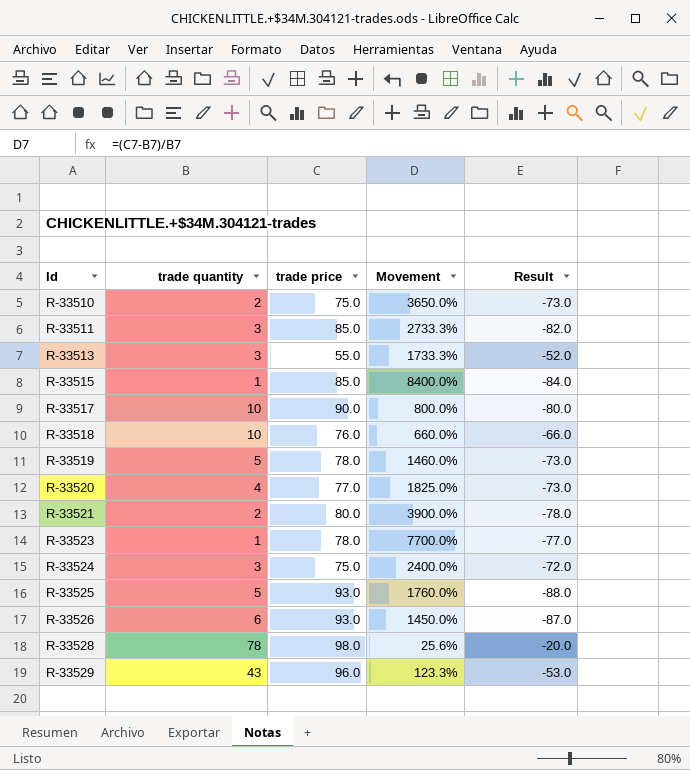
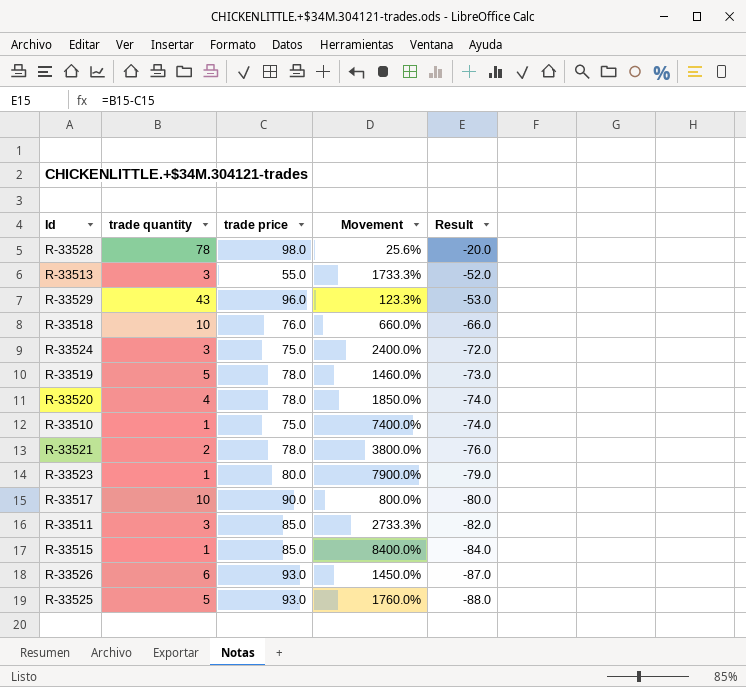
row order: Id ascending -> Result descending
R-33520 | trade price: 77.0 -> 78.0
R-33520 | Movement: 1825.0% -> 1850.0%
R-33520 | Result: -73.0 -> -74.0
R-33510 | trade quantity: 2 -> 1
R-33510 | Movement: 3650.0% -> 7400.0%
R-33510 | Result: -73.0 -> -74.0
R-33521 | trade price: 80.0 -> 78.0
R-33521 | Movement: 3900.0% -> 3800.0%
R-33521 | Result: -78.0 -> -76.0
R-33523 | trade price: 78.0 -> 80.0
R-33523 | Movement: 7700.0% -> 7900.0%
R-33523 | Result: -77.0 -> -79.0

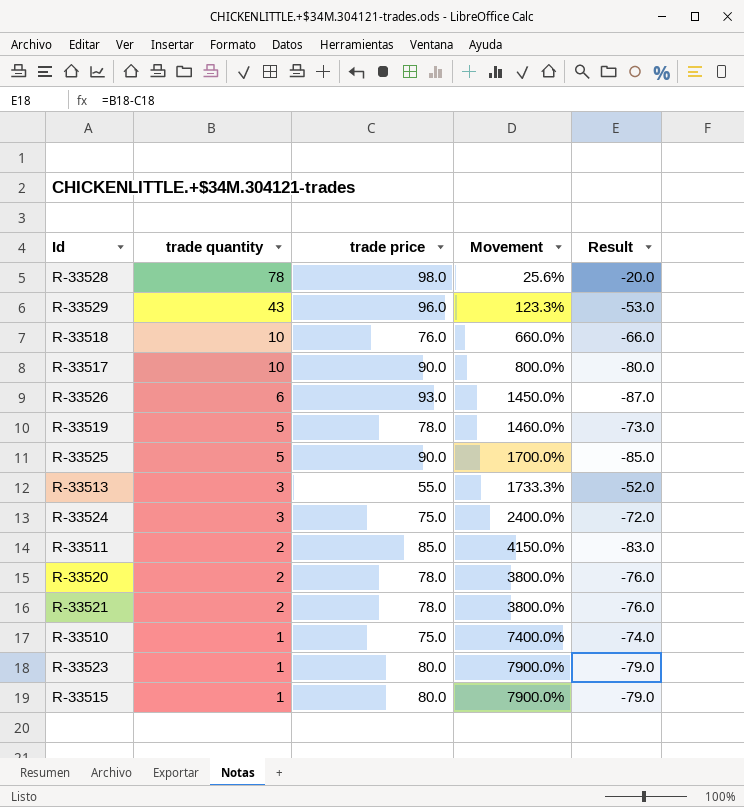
row order: Result descending -> trade quantity descending
R-33525 | trade price: 93.0 -> 90.0
R-33525 | Movement: 1760.0% -> 1700.0%
R-33525 | Result: -88.0 -> -85.0
R-33511 | trade quantity: 3 -> 2
R-33511 | Movement: 2733.3% -> 4150.0%
R-33511 | Result: -82.0 -> -83.0
R-33520 | trade quantity: 4 -> 2
R-33520 | Movement: 1850.0% -> 3800.0%
R-33520 | Result: -74.0 -> -76.0
R-33515 | trade price: 85.0 -> 80.0
R-33515 | Movement: 8400.0% -> 7900.0%
R-33515 | Result: -84.0 -> -79.0

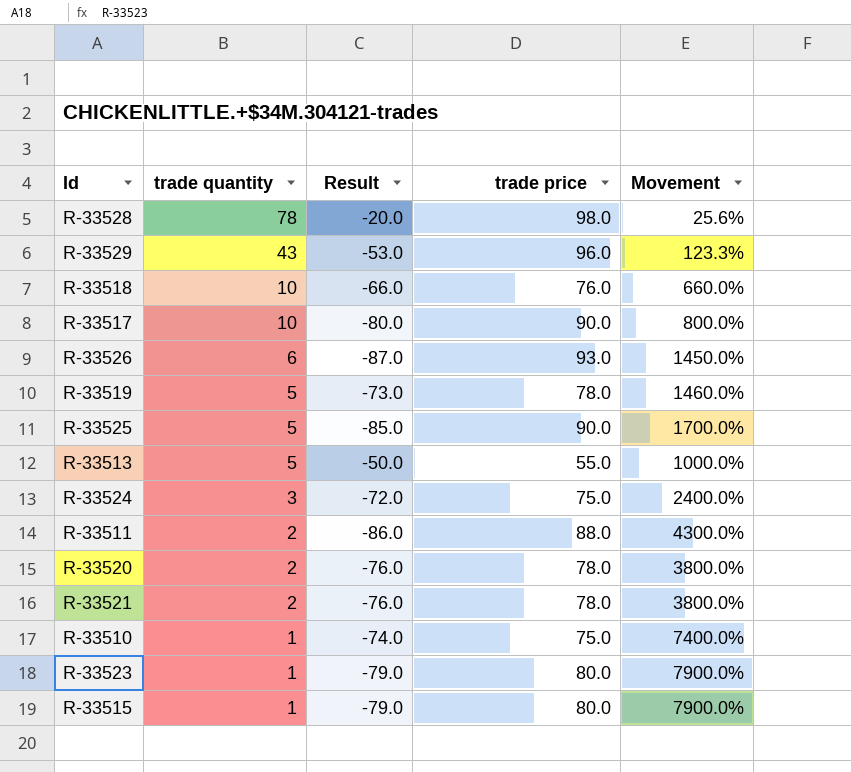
column Result | position: 5 -> 3
R-33513 | trade quantity: 3 -> 5
R-33513 | Result: -52.0 -> -50.0
R-33513 | Movement: 1733.3% -> 1000.0%
R-33511 | Result: -83.0 -> -86.0
R-33511 | trade price: 85.0 -> 88.0
R-33511 | Movement: 4150.0% -> 4300.0%

